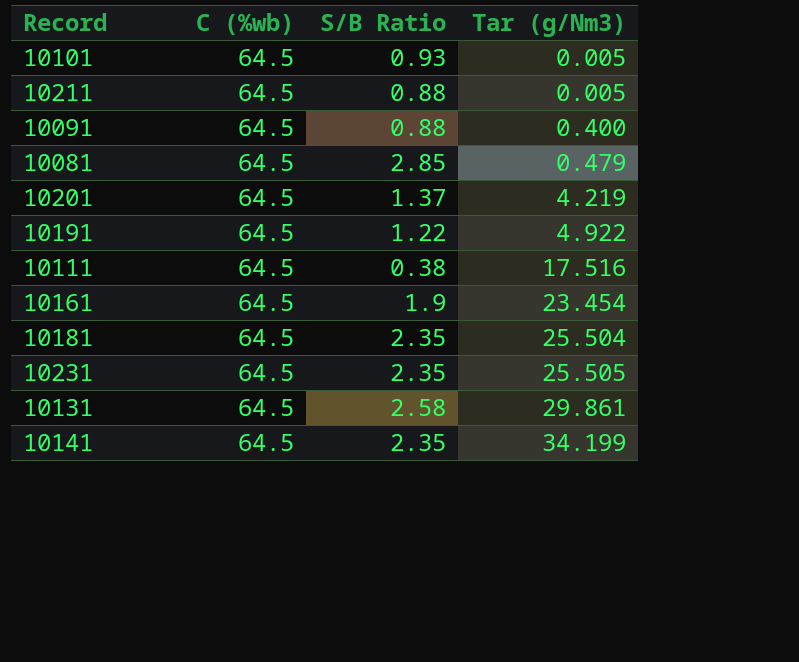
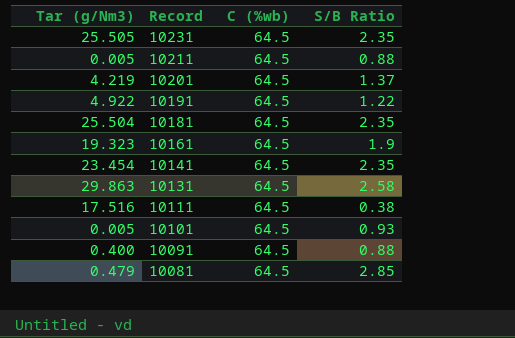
row order: Tar (g/Nm3) ascending -> Record descending
column Tar (g/Nm3) | position: 4 -> 1
10161 | Tar (g/Nm3): 23.454 -> 19.323
10141 | Tar (g/Nm3): 34.199 -> 23.454
10131 | Tar (g/Nm3): 29.861 -> 29.863

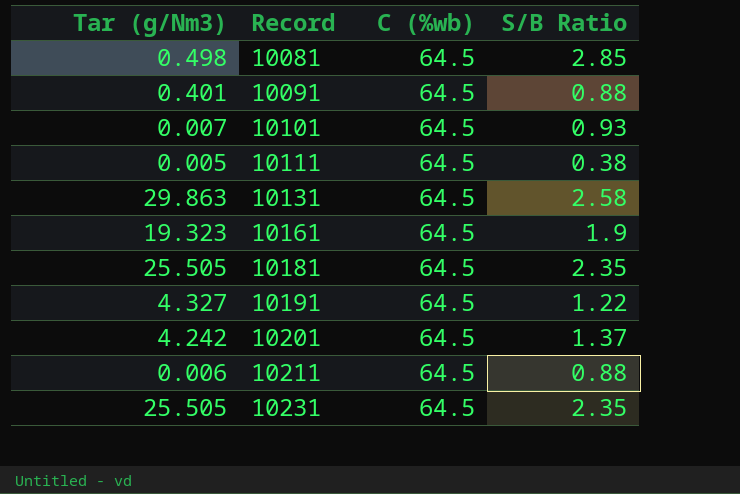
row order: Record descending -> Record ascending
row 10141: 23.454 | 64.5 | 2.35 -> none
10081 | Tar (g/Nm3): 0.479 -> 0.498
10091 | Tar (g/Nm3): 0.400 -> 0.401
10101 | Tar (g/Nm3): 0.005 -> 0.007
10111 | Tar (g/Nm3): 17.516 -> 0.005
10181 | Tar (g/Nm3): 25.504 -> 25.505
10191 | Tar (g/Nm3): 4.922 -> 4.327
10201 | Tar (g/Nm3): 4.219 -> 4.242
10211 | Tar (g/Nm3): 0.005 -> 0.006

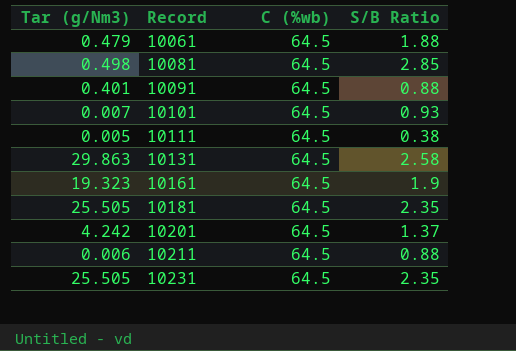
row 10191: 4.327 | 64.5 | 1.22 -> none
row 10061: none -> 0.479 | 64.5 | 1.88

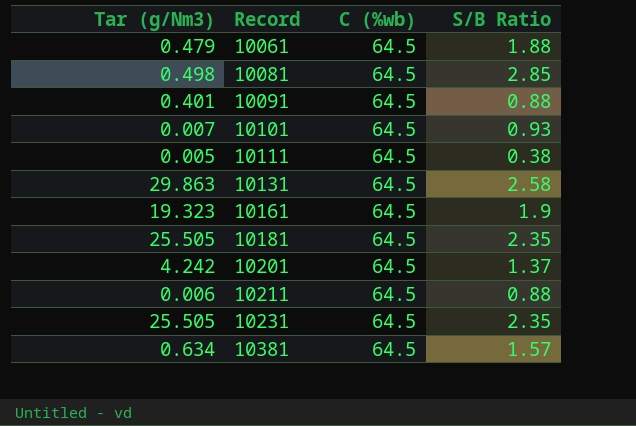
row 10381: none -> 0.634 | 64.5 | 1.57

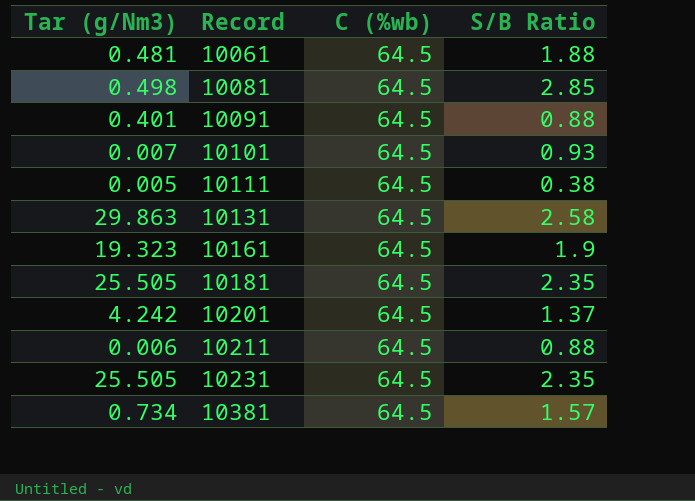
10061 | Tar (g/Nm3): 0.479 -> 0.481
10381 | Tar (g/Nm3): 0.634 -> 0.734

